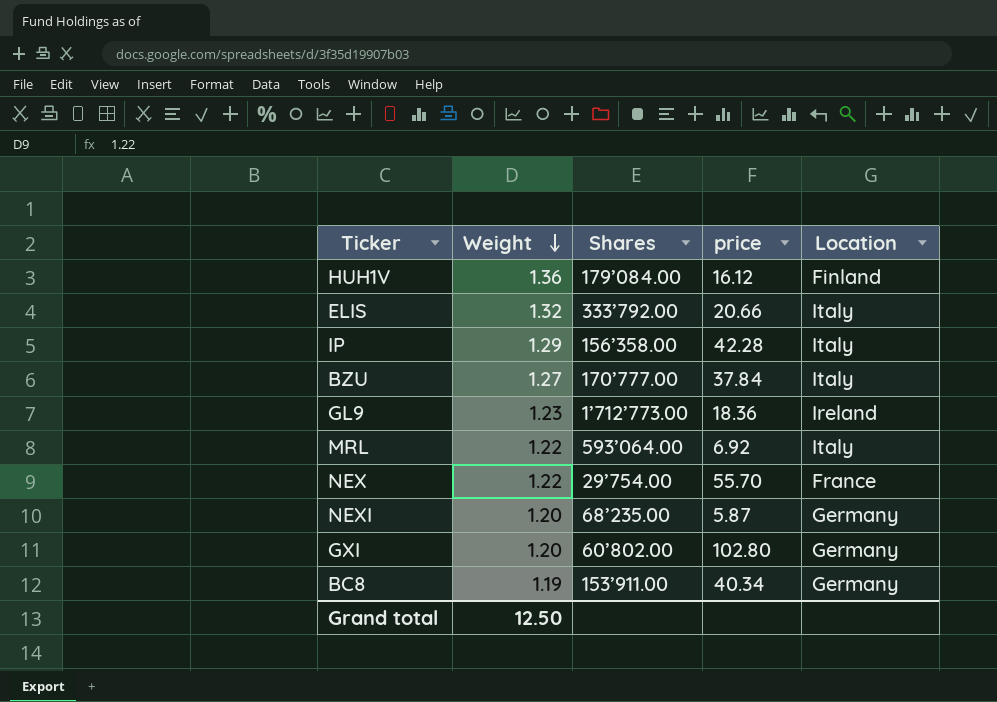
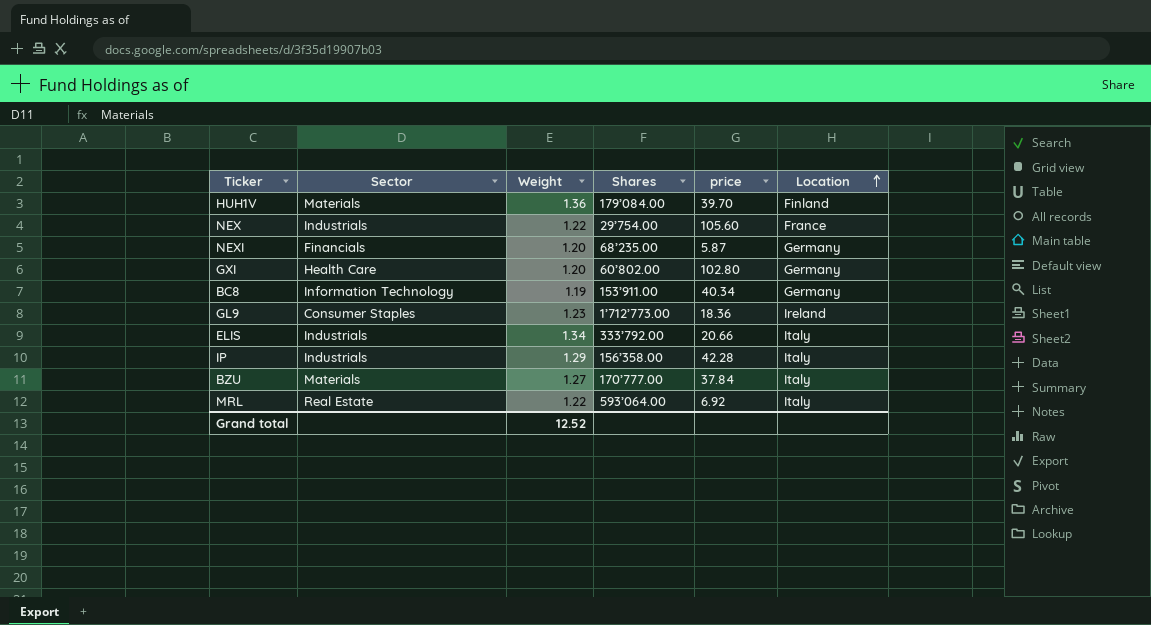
row order: Weight descending -> Location ascending
column Sector | position: none -> 2
HUH1V | price: 16.12 -> 39.70
NEX | price: 55.70 -> 105.60
ELIS | Weight: 1.32 -> 1.34
Grand total | Weight: 12.50 -> 12.52

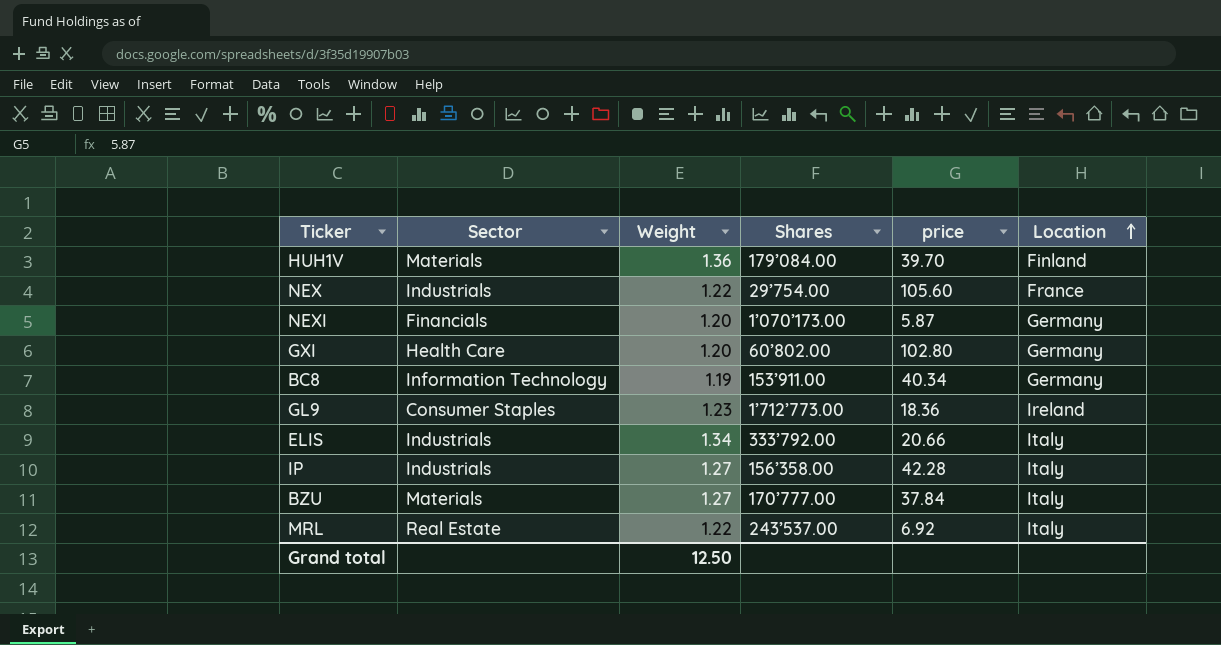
NEXI | Shares: 68’235.00 -> 1’070’173.00
IP | Weight: 1.29 -> 1.27
MRL | Shares: 593’064.00 -> 243’537.00
Grand total | Weight: 12.52 -> 12.50

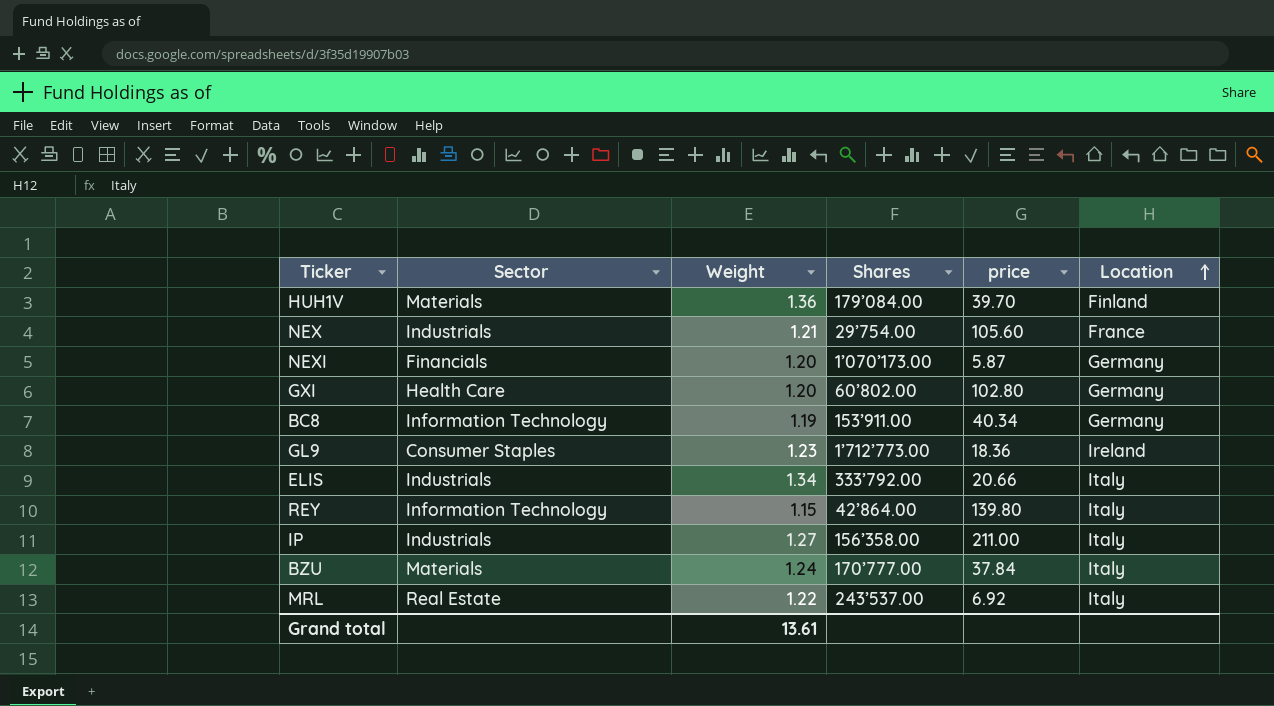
NEX | Weight: 1.22 -> 1.21
row REY: none -> Information Technology | 1.15 | 42’864.00 | 139.80 | Italy
IP | price: 42.28 -> 211.00
BZU | Weight: 1.27 -> 1.24
Grand total | Weight: 12.50 -> 13.61

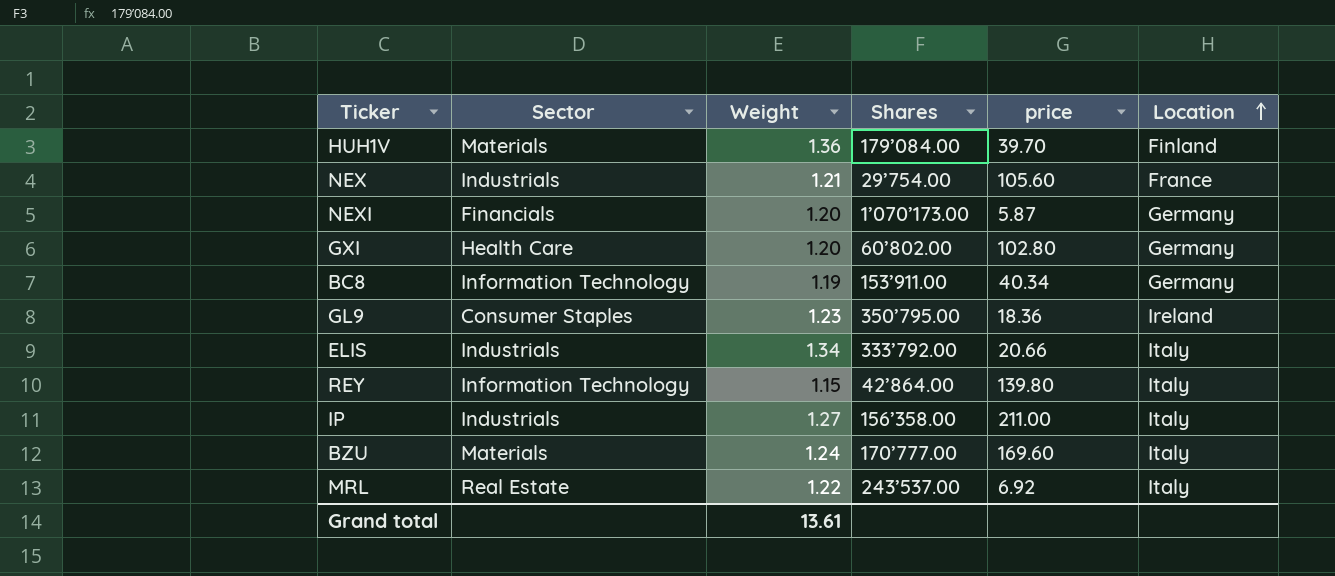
GL9 | Shares: 1’712’773.00 -> 350’795.00
BZU | price: 37.84 -> 169.60

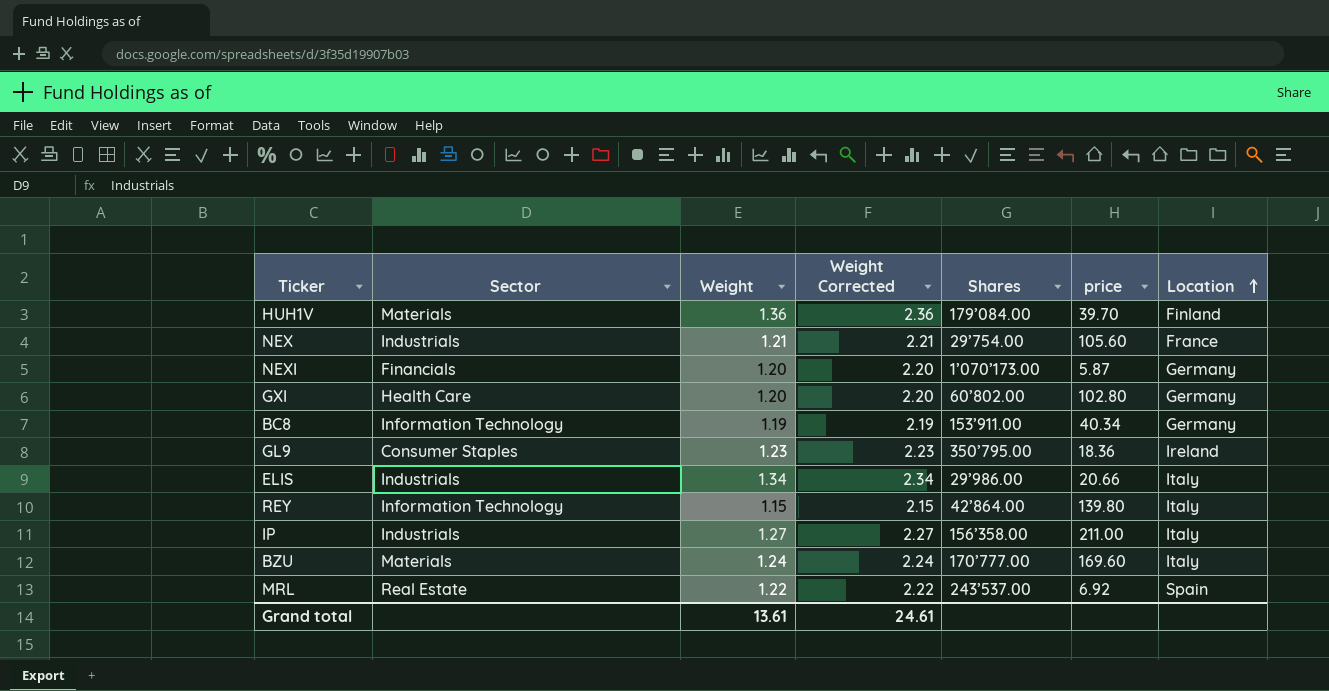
column Weight Corrected | formula: none -> [Weight] + 1
ELIS | Shares: 333’792.00 -> 29’986.00
MRL | Location: Italy -> Spain

